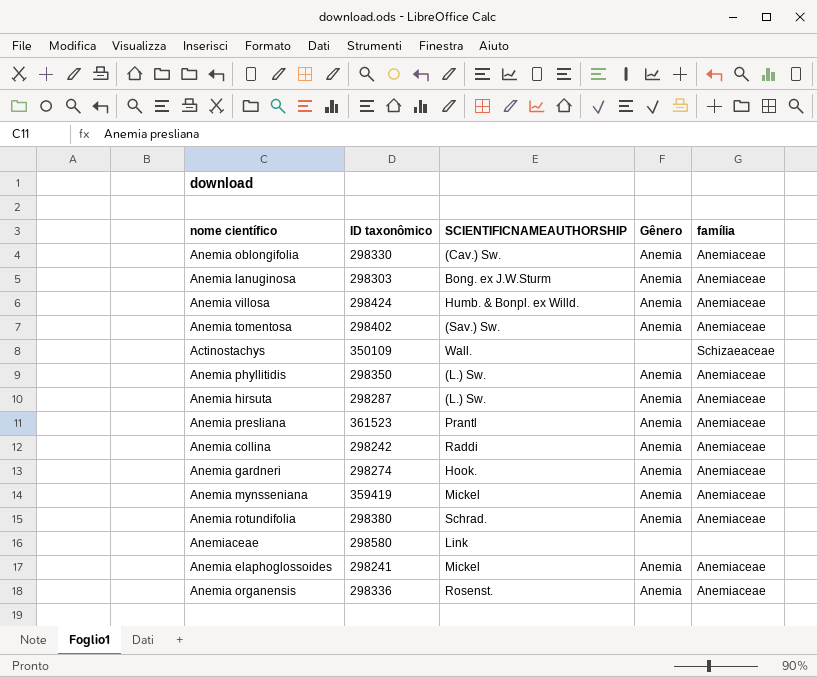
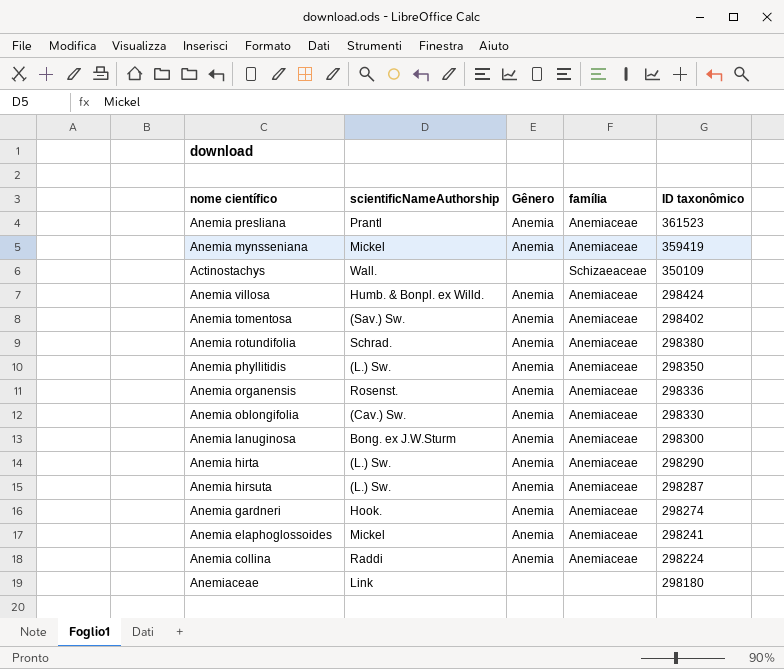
row order: none -> ID taxonômico descending
column name: SCIENTIFICNAMEAUTHORSHIP -> scientificNameAuthorship
column ID taxonômico | position: 2 -> 5
Anemia lanuginosa | ID taxonômico: 298303 -> 298300
row Anemia hirta: none -> (L.) Sw. | Anemia | Anemiaceae | 298290
Anemia collina | ID taxonômico: 298242 -> 298224
Anemiaceae | ID taxonômico: 298580 -> 298180

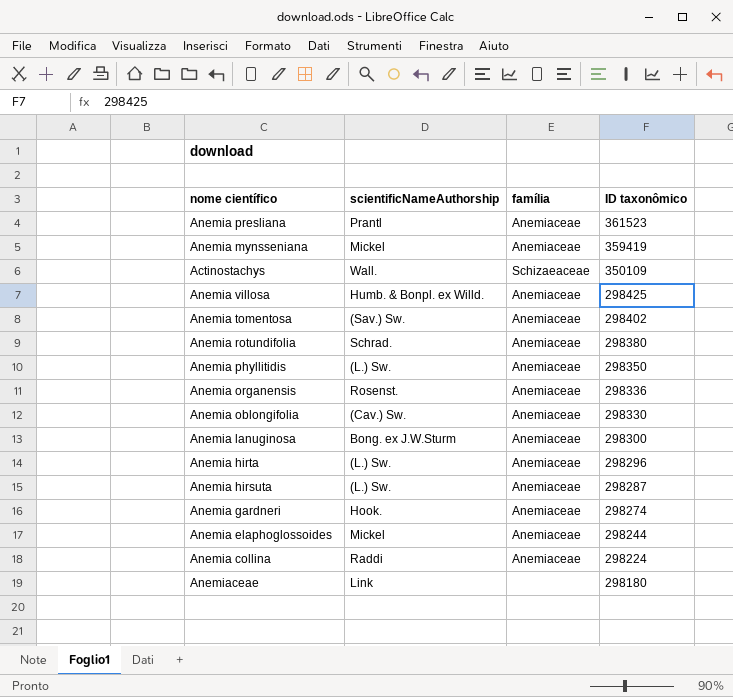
column Gênero | position: 3 -> none
Anemia villosa | ID taxonômico: 298424 -> 298425
Anemia hirta | ID taxonômico: 298290 -> 298296
Anemia elaphoglossoides | ID taxonômico: 298241 -> 298244

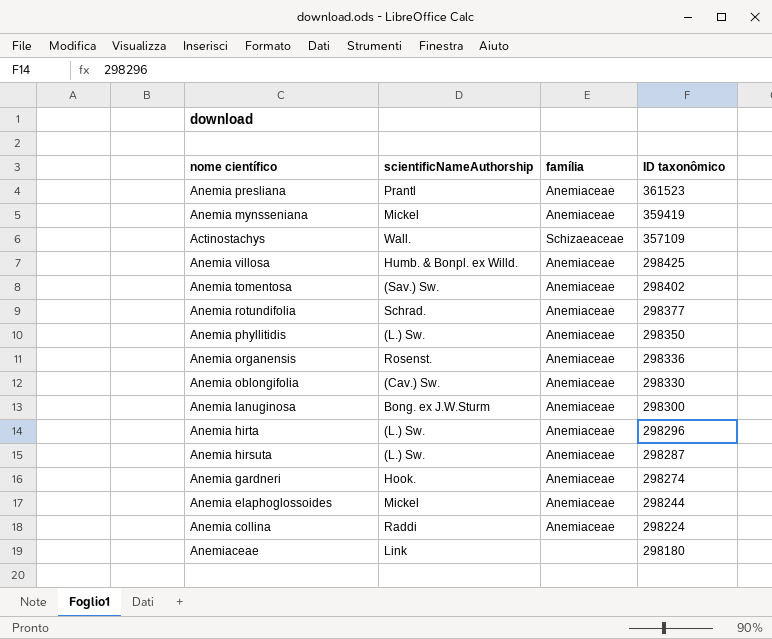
Actinostachys | ID taxonômico: 350109 -> 357109
Anemia rotundifolia | ID taxonômico: 298380 -> 298377

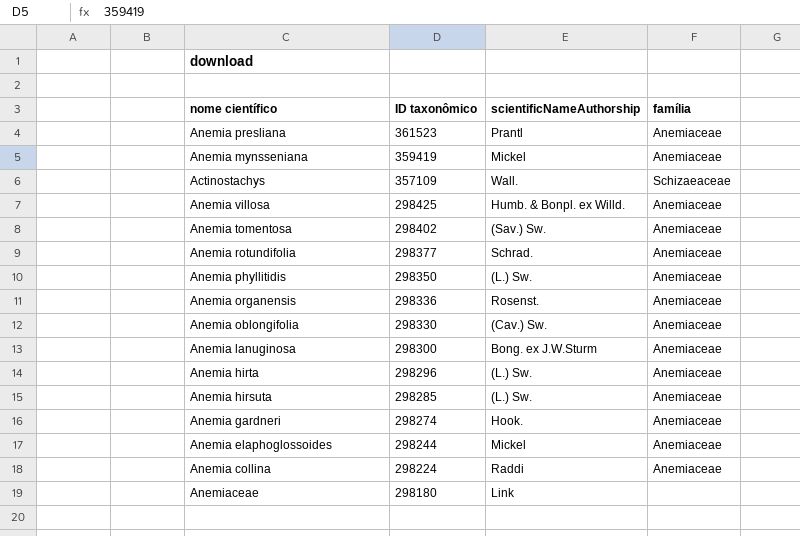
column ID taxonômico | position: 4 -> 2
Anemia hirsuta | ID taxonômico: 298287 -> 298285

